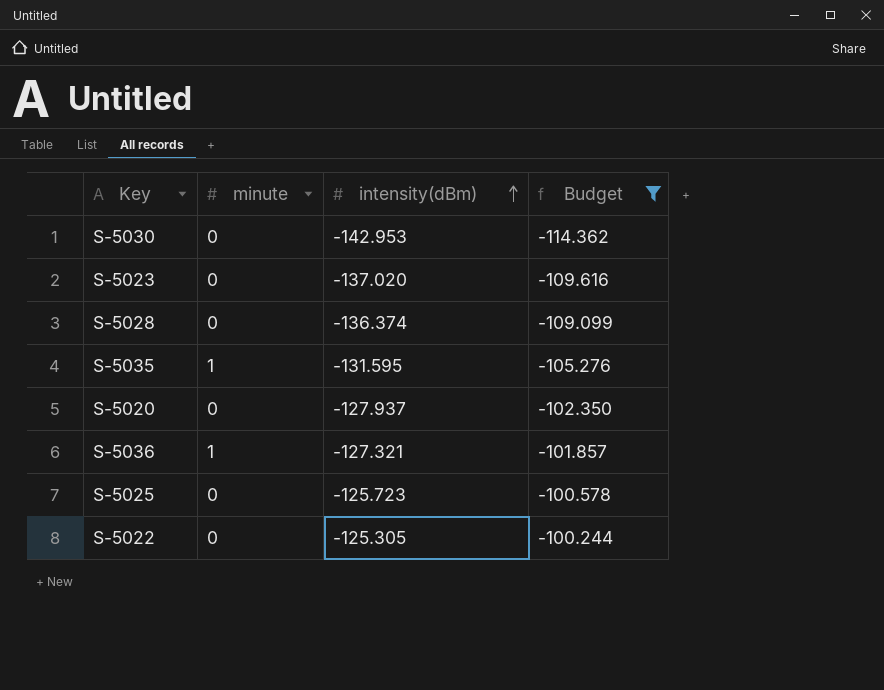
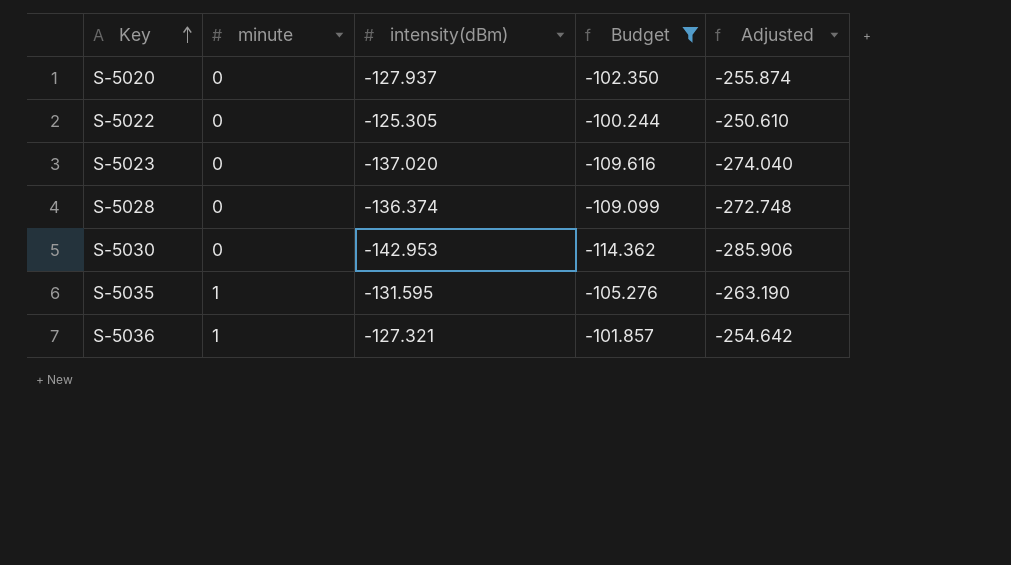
row order: intensity(dBm) ascending -> Key ascending
column Adjusted | formula: none -> [intensity(dBm)] * 2
row S-5025: 0 | -125.723 | -100.578 -> none

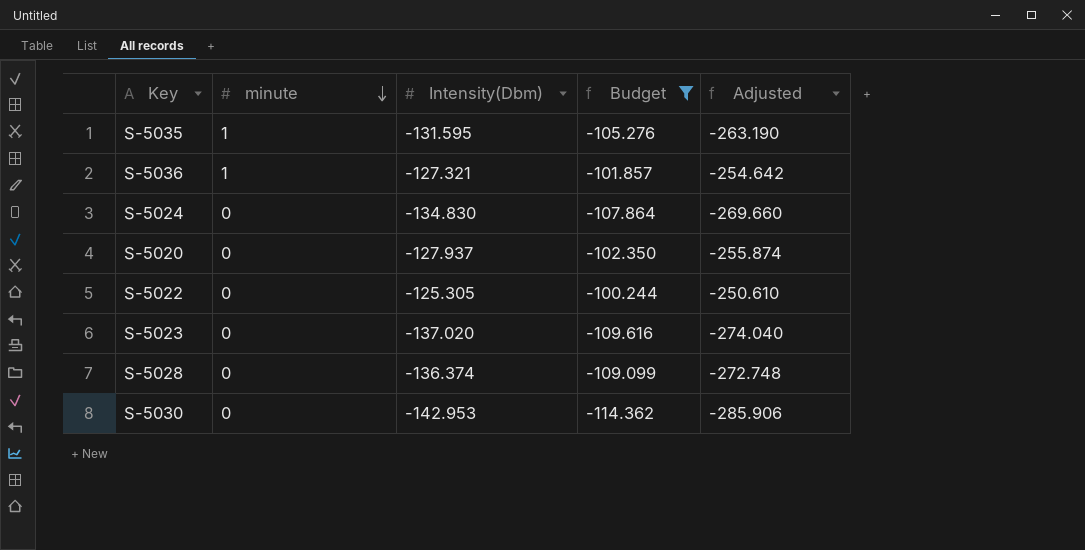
row order: Key ascending -> minute descending
column name: intensity(dBm) -> Intensity(Dbm)
row S-5024: none -> 0 | -134.830 | -107.864 | -269.660

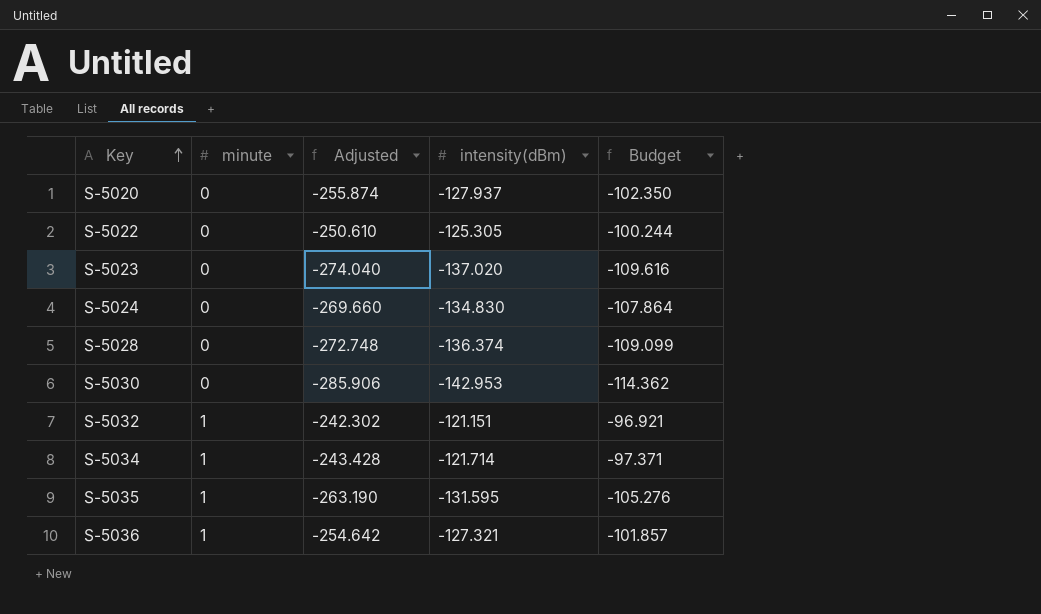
filter: Budget <= -100.244 -> none
row order: minute descending -> Key ascending
column Adjusted | position: 5 -> 3
column name: Intensity(Dbm) -> intensity(dBm)

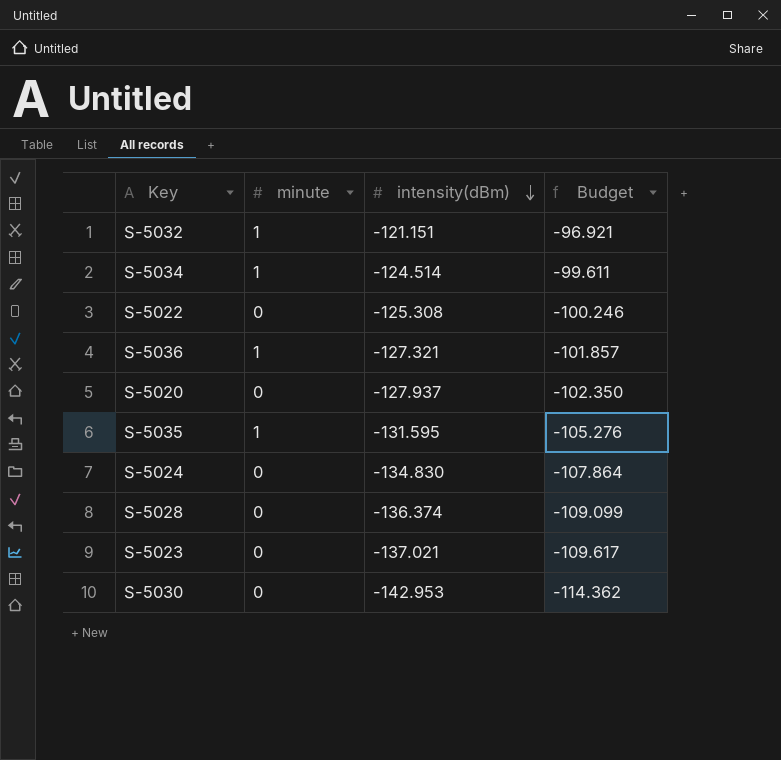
row order: Key ascending -> intensity(dBm) descending
column Adjusted | formula: [intensity(dBm)] * 2 -> none
S-5034 | intensity(dBm): -121.714 -> -124.514
S-5034 | Budget: -97.371 -> -99.611
S-5022 | intensity(dBm): -125.305 -> -125.308
S-5022 | Budget: -100.244 -> -100.246
S-5023 | intensity(dBm): -137.020 -> -137.021
S-5023 | Budget: -109.616 -> -109.617

